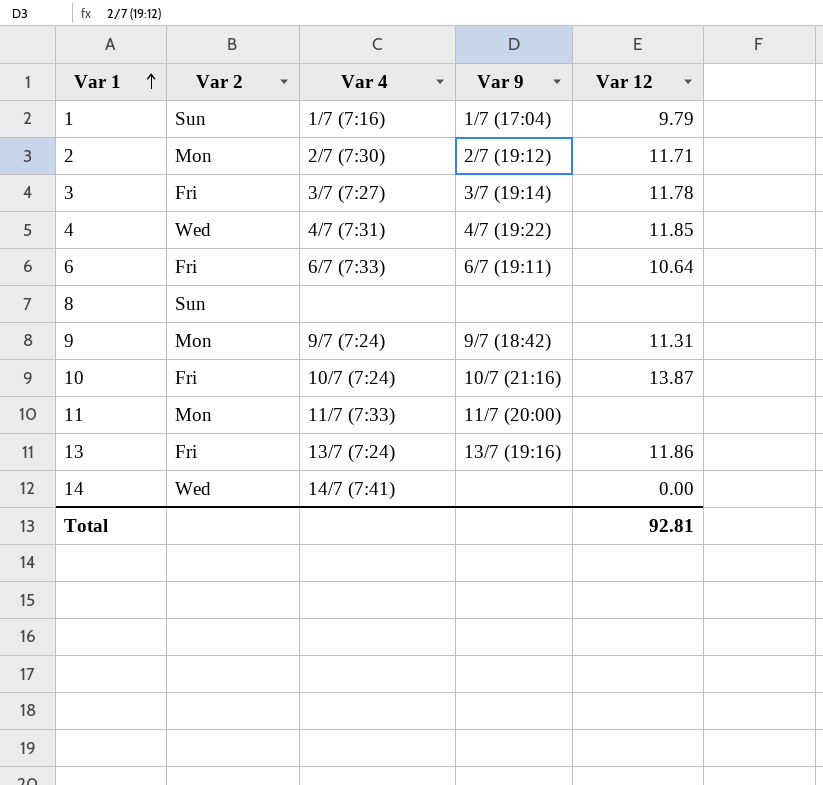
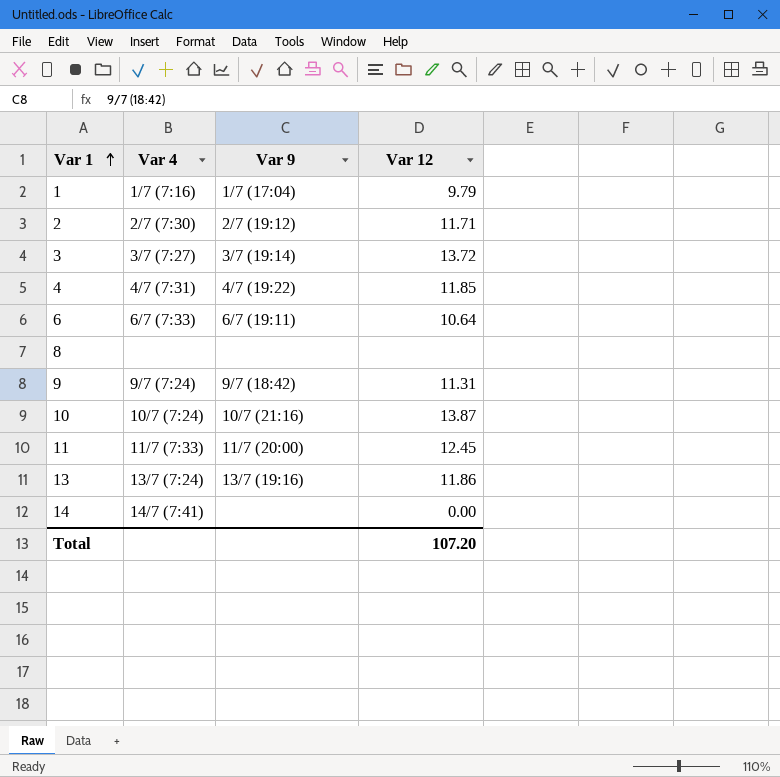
column Var 2 | position: 2 -> none
3 | Var 12: 11.78 -> 13.72
11 | Var 12: none -> 12.45
Total | Var 12: 92.81 -> 107.20

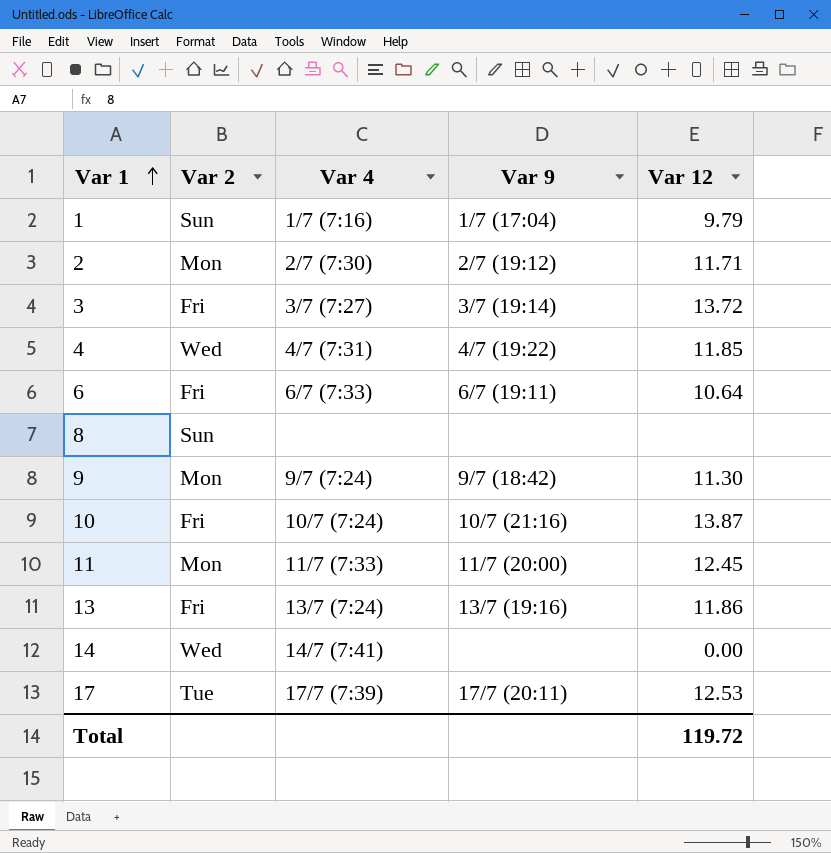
column Var 2 | position: none -> 2
9 | Var 12: 11.31 -> 11.30
row 17: none -> Tue | 17/7 (7:39) | 17/7 (20:11) | 12.53
Total | Var 12: 107.20 -> 119.72

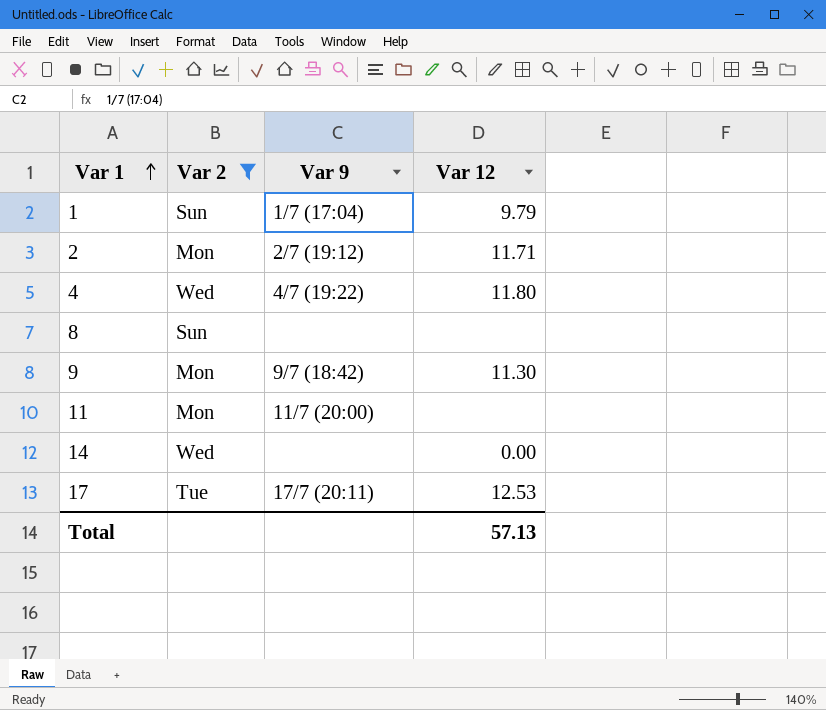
filter: none -> Var 2 != Fri
column Var 4 | position: 3 -> none
4 | Var 12: 11.85 -> 11.80
11 | Var 12: 12.45 -> none
Total | Var 12: 119.72 -> 57.13

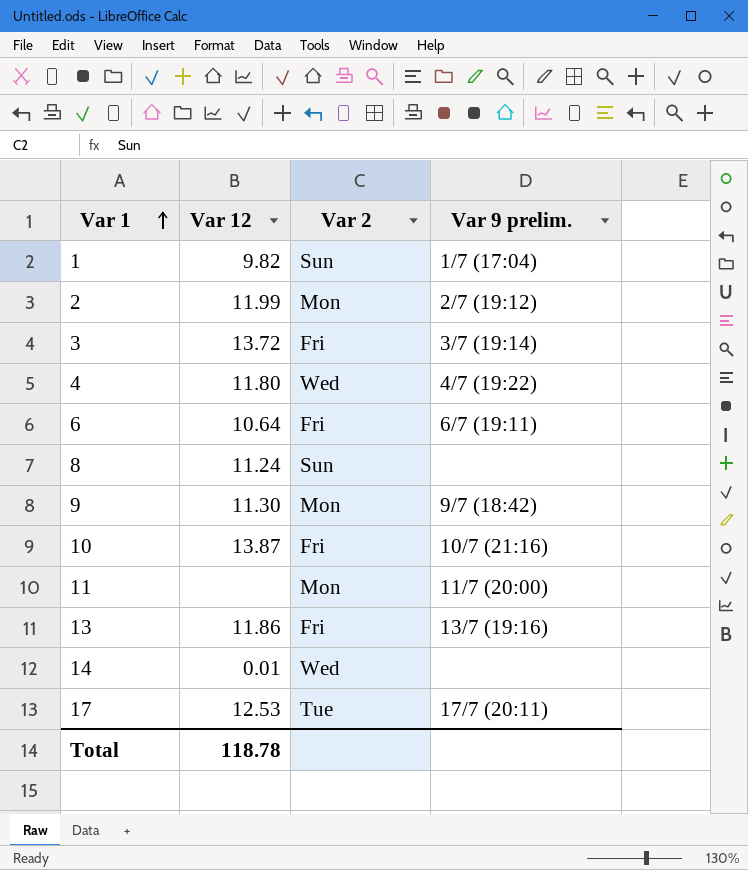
filter: Var 2 != Fri -> none
column Var 12 | position: 4 -> 2
column name: Var 9 -> Var 9 prelim.
1 | Var 12: 9.79 -> 9.82
2 | Var 12: 11.71 -> 11.99
8 | Var 12: none -> 11.24
14 | Var 12: 0.00 -> 0.01
Total | Var 12: 57.13 -> 118.78

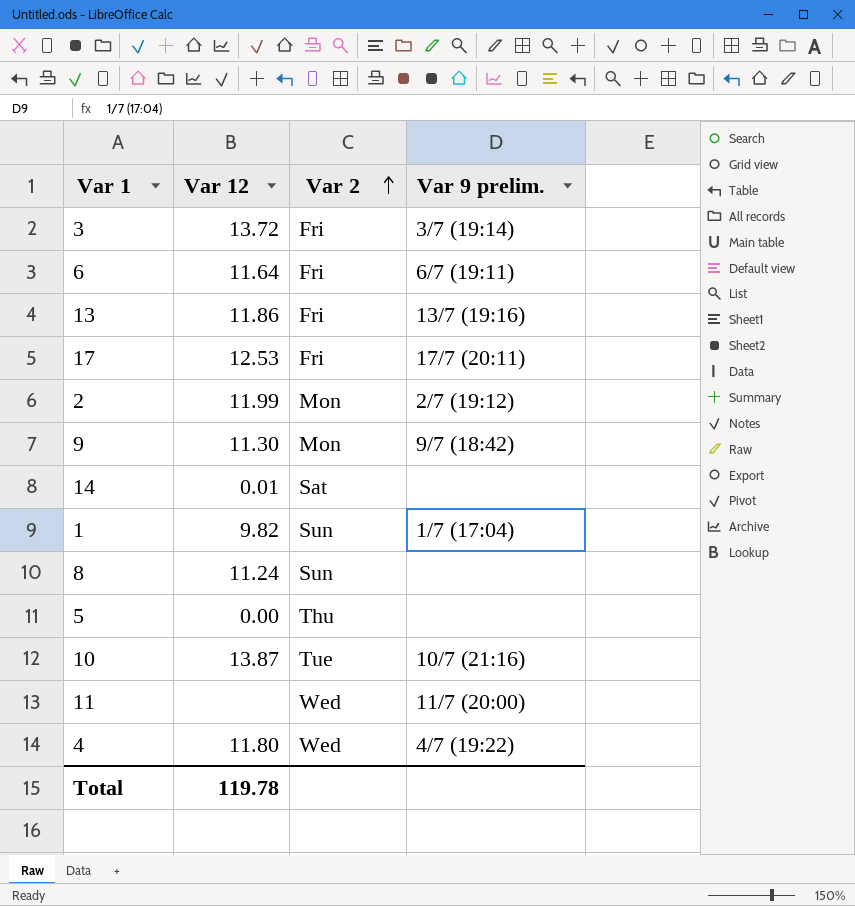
row order: Var 1 ascending -> Var 2 ascending
6 | Var 12: 10.64 -> 11.64
17 | Var 2: Tue -> Fri
14 | Var 2: Wed -> Sat
row 5: none -> 0.00 | Thu | none
10 | Var 2: Fri -> Tue
11 | Var 2: Mon -> Wed
Total | Var 12: 118.78 -> 119.78

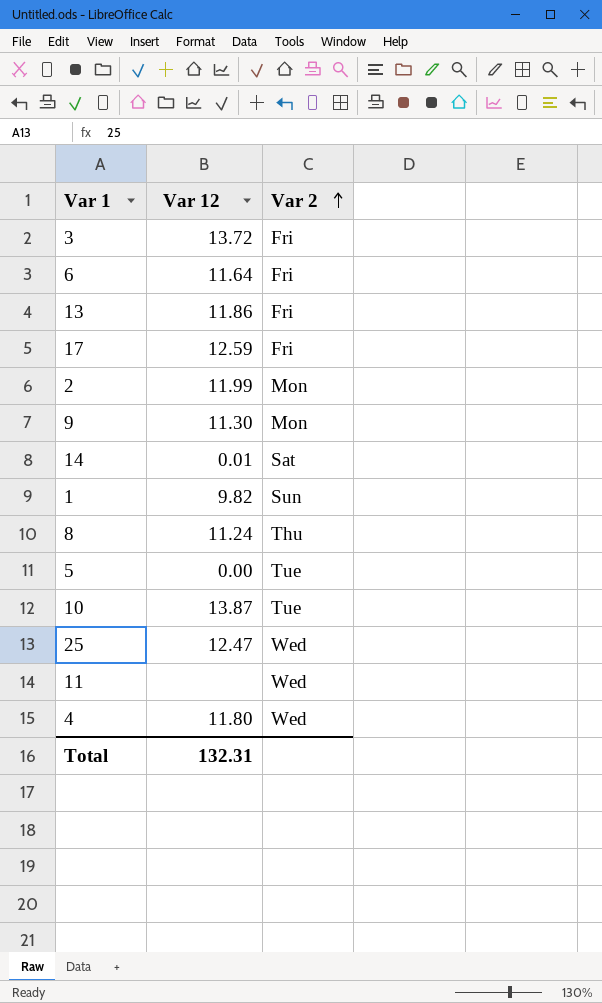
column Var 9 prelim. | position: 4 -> none
17 | Var 12: 12.53 -> 12.59
8 | Var 2: Sun -> Thu
5 | Var 2: Thu -> Tue
row 25: none -> 12.47 | Wed
Total | Var 12: 119.78 -> 132.31

